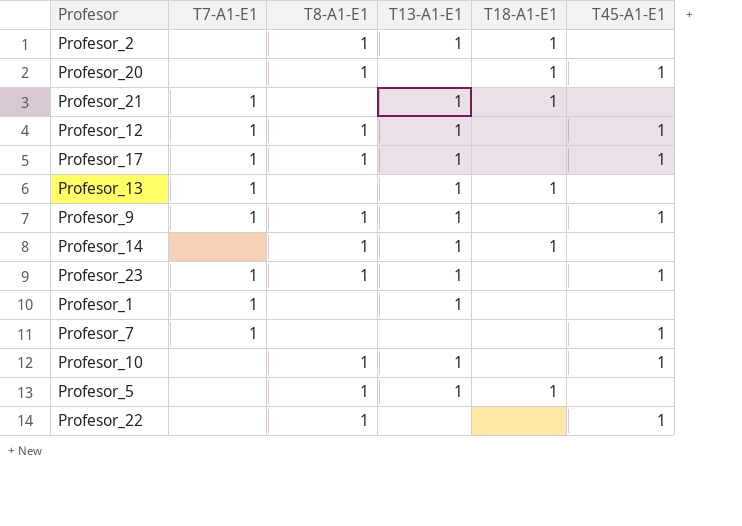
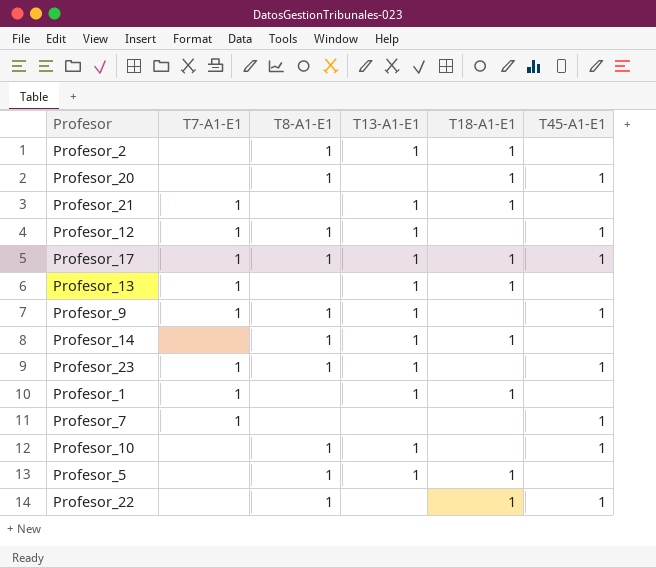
Profesor_17 | T18-A1-E1: none -> 1
Profesor_1 | T18-A1-E1: none -> 1
Profesor_22 | T18-A1-E1: none -> 1

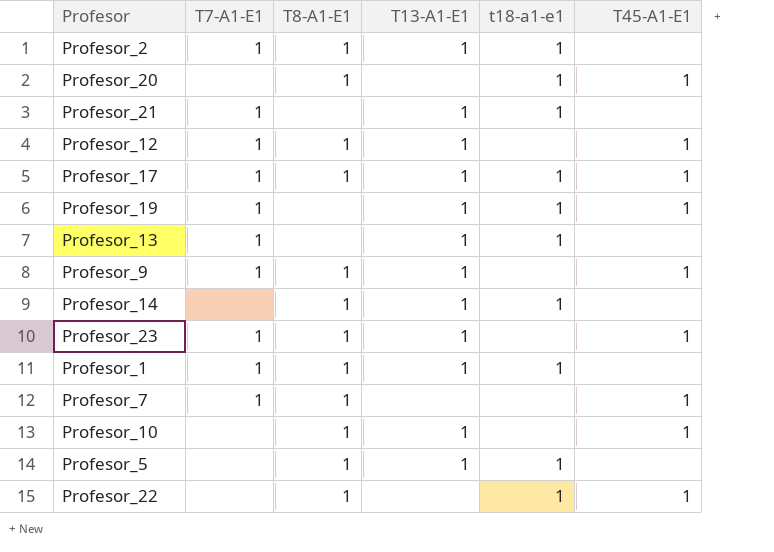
column name: T18-A1-E1 -> t18-a1-e1
Profesor_2 | T7-A1-E1: none -> 1
row Profesor_19: none -> 1 | none | 1 | 1 | 1
Profesor_1 | T8-A1-E1: none -> 1
Profesor_7 | T8-A1-E1: none -> 1

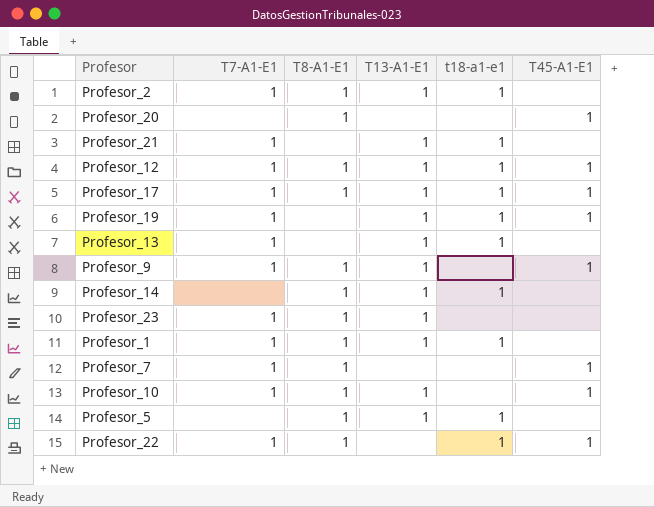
Profesor_20 | t18-a1-e1: 1 -> none
Profesor_12 | t18-a1-e1: none -> 1
Profesor_23 | T45-A1-E1: 1 -> none
Profesor_10 | T7-A1-E1: none -> 1
Profesor_22 | T7-A1-E1: none -> 1

